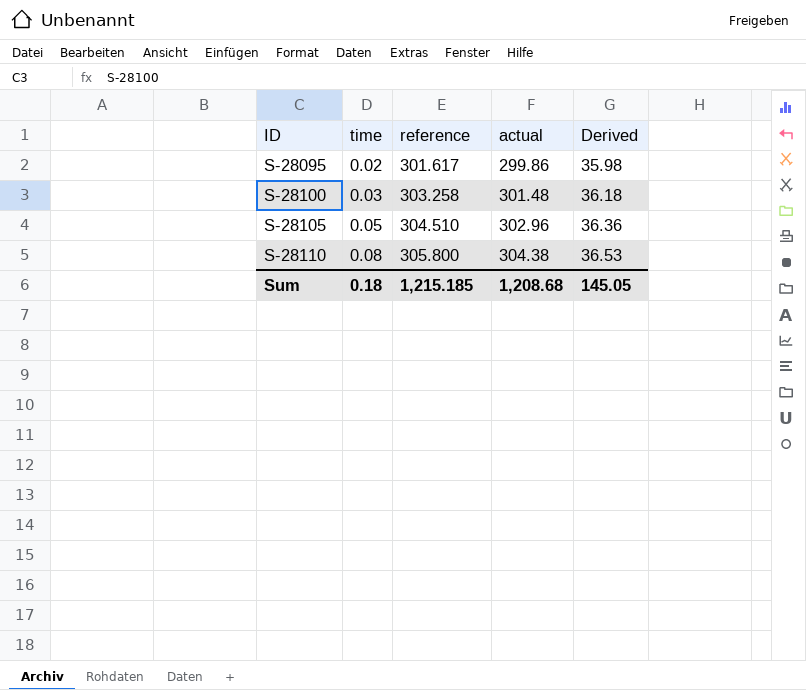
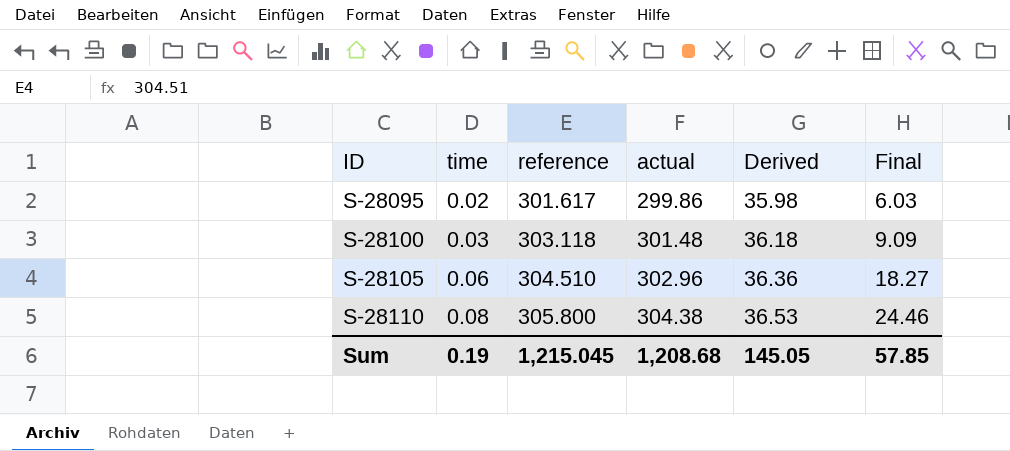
column Final | formula: none -> [time] * [reference]
S-28100 | reference: 303.258 -> 303.118
S-28105 | time: 0.05 -> 0.06
Sum | time: 0.18 -> 0.19
Sum | reference: 1,215.185 -> 1,215.045

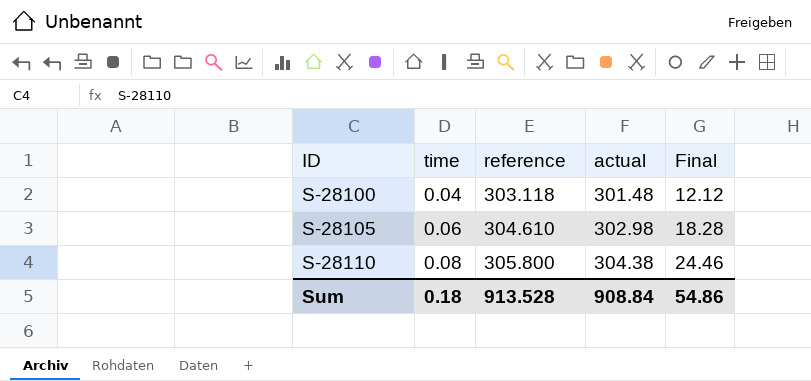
column Derived | formula: [actual] * 0.12 -> none
row S-28095: 0.02 | 301.617 | 299.86 | 35.98 | 6.03 -> none
S-28100 | time: 0.03 -> 0.04
S-28100 | Final: 9.09 -> 12.12
S-28105 | reference: 304.510 -> 304.610
S-28105 | actual: 302.96 -> 302.98
S-28105 | Final: 18.27 -> 18.28
Sum | time: 0.19 -> 0.18
Sum | reference: 1,215.045 -> 913.528
Sum | actual: 1,208.68 -> 908.84
Sum | Final: 57.85 -> 54.86

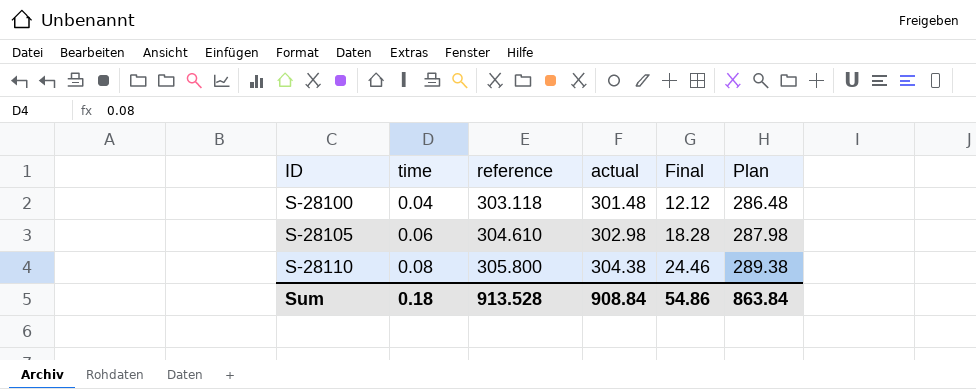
column Plan | formula: none -> [actual] - 15

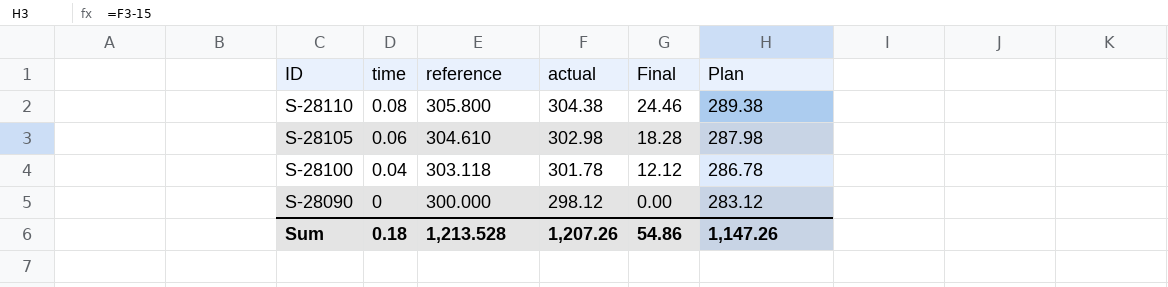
row order: ID ascending -> ID descending
S-28100 | actual: 301.48 -> 301.78
S-28100 | Plan: 286.48 -> 286.78
row S-28090: none -> 0 | 300.000 | 298.12 | 0.00 | 283.12
Sum | reference: 913.528 -> 1,213.528
Sum | actual: 908.84 -> 1,207.26
Sum | Plan: 863.84 -> 1,147.26

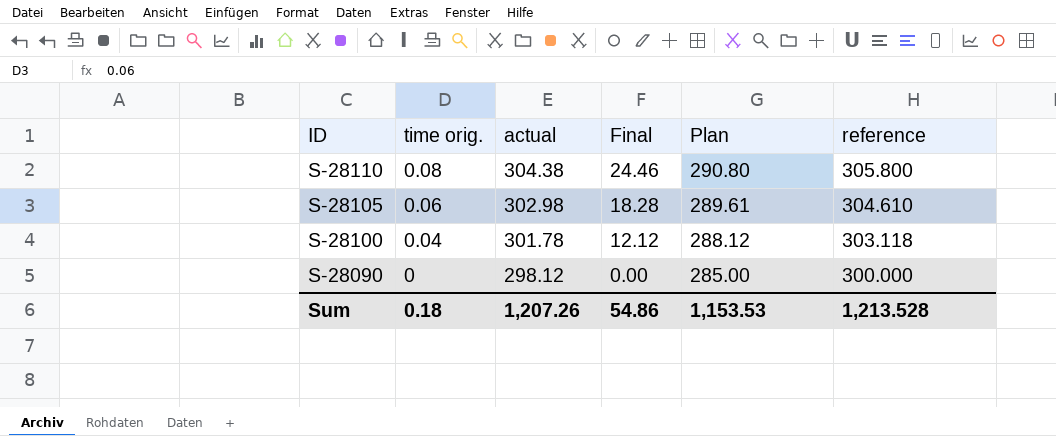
column name: time -> time orig.
column Plan | formula: [actual] - 15 -> [reference] - 15
column reference | position: 3 -> 6
Sum | Plan: 1,147.26 -> 1,153.53

